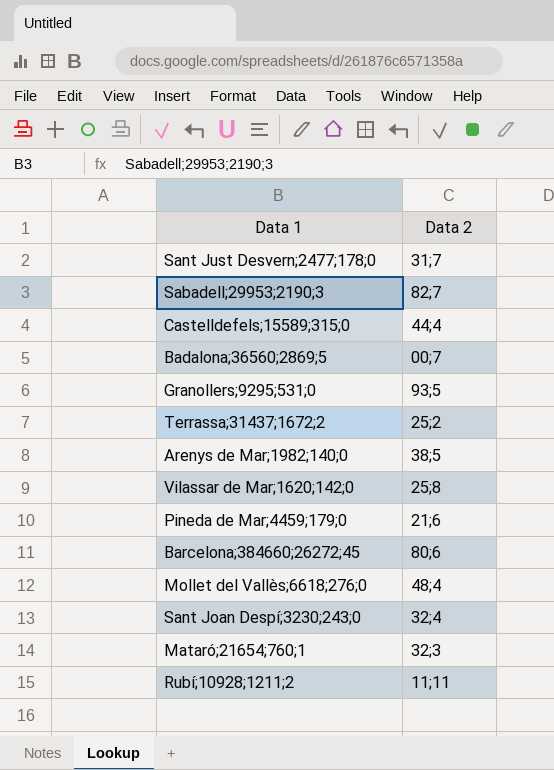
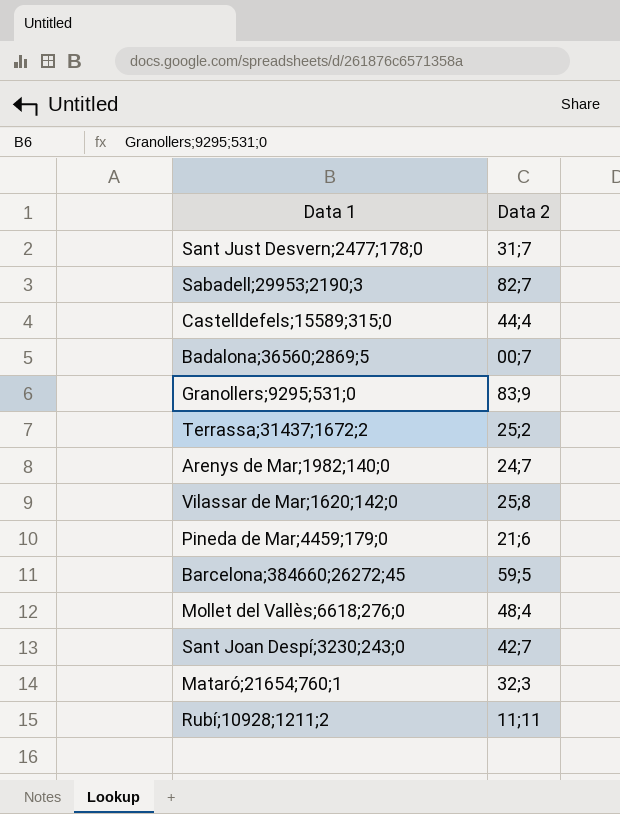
Granollers;9295;531;0 | Data 2: 93;5 -> 83;9
Arenys de Mar;1982;140;0 | Data 2: 38;5 -> 24;7
Barcelona;384660;26272;45 | Data 2: 80;6 -> 59;5
Sant Joan Despí;3230;243;0 | Data 2: 32;4 -> 42;7

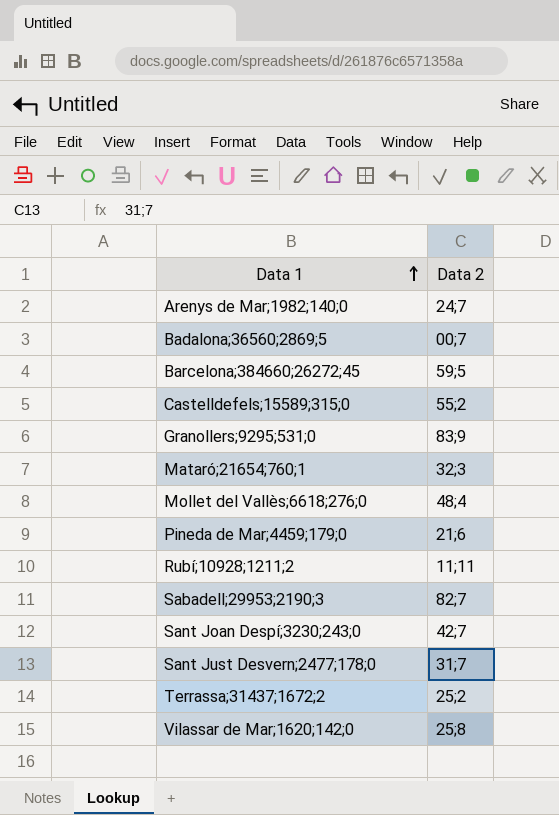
row order: none -> Data 1 ascending
Castelldefels;15589;315;0 | Data 2: 44;4 -> 55;2

